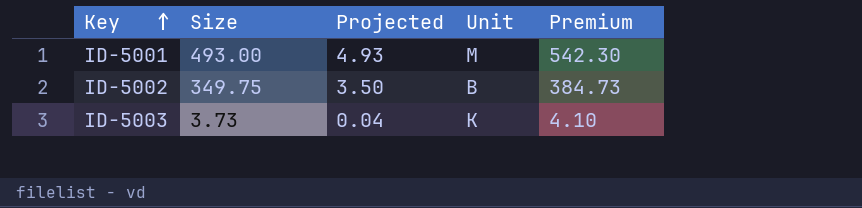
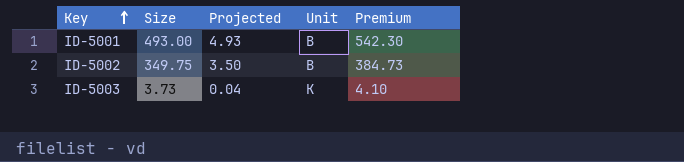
ID-5001 | Unit: M -> B

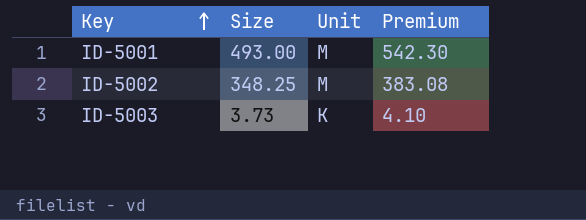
column Projected | formula: [Size] * 0.01 -> none
ID-5001 | Unit: B -> M
ID-5002 | Size: 349.75 -> 348.25
ID-5002 | Unit: B -> M
ID-5002 | Premium: 384.73 -> 383.08

